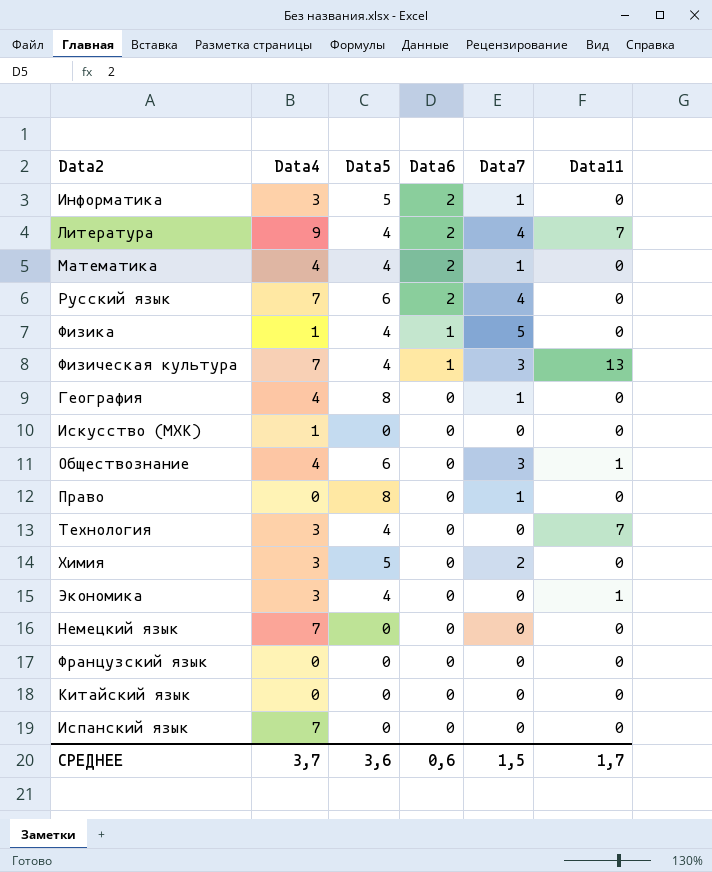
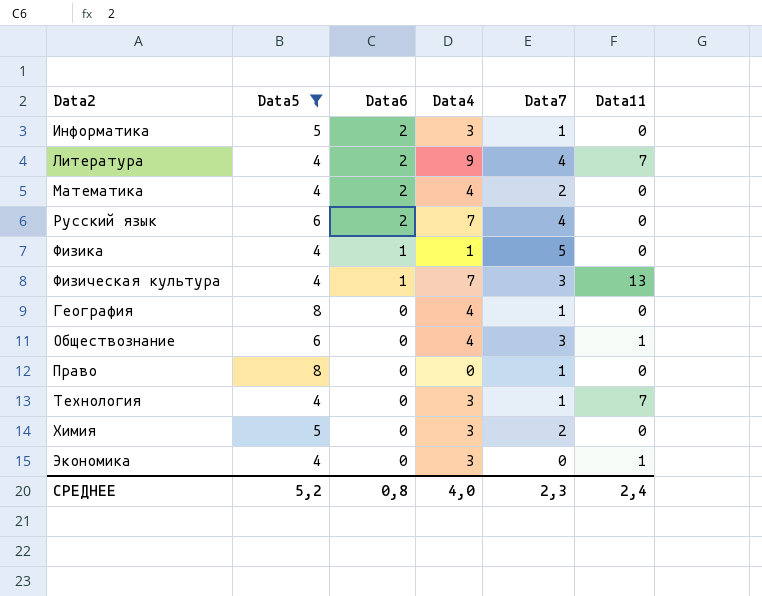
filter: none -> Data5 != 0
column Data4 | position: 2 -> 4
Математика | Data7: 1 -> 2
Технология | Data7: 0 -> 1
СРЕДНЕЕ | Data5: 3,6 -> 5,2
СРЕДНЕЕ | Data6: 0,6 -> 0,8
СРЕДНЕЕ | Data4: 3,7 -> 4,0
СРЕДНЕЕ | Data7: 1,5 -> 2,3
СРЕДНЕЕ | Data11: 1,7 -> 2,4

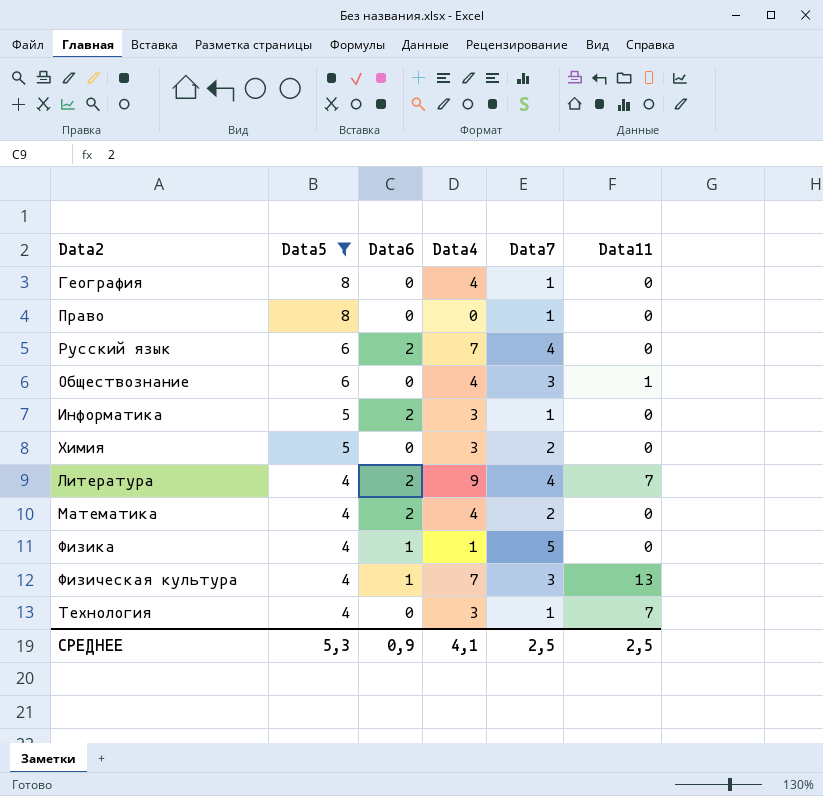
row order: Data6 descending -> Data5 descending
row Экономика: 4 | 0 | 3 | 0 | 1 -> none
СРЕДНЕЕ | Data5: 5,2 -> 5,3
СРЕДНЕЕ | Data6: 0,8 -> 0,9
СРЕДНЕЕ | Data4: 4,0 -> 4,1
СРЕДНЕЕ | Data7: 2,3 -> 2,5
СРЕДНЕЕ | Data11: 2,4 -> 2,5

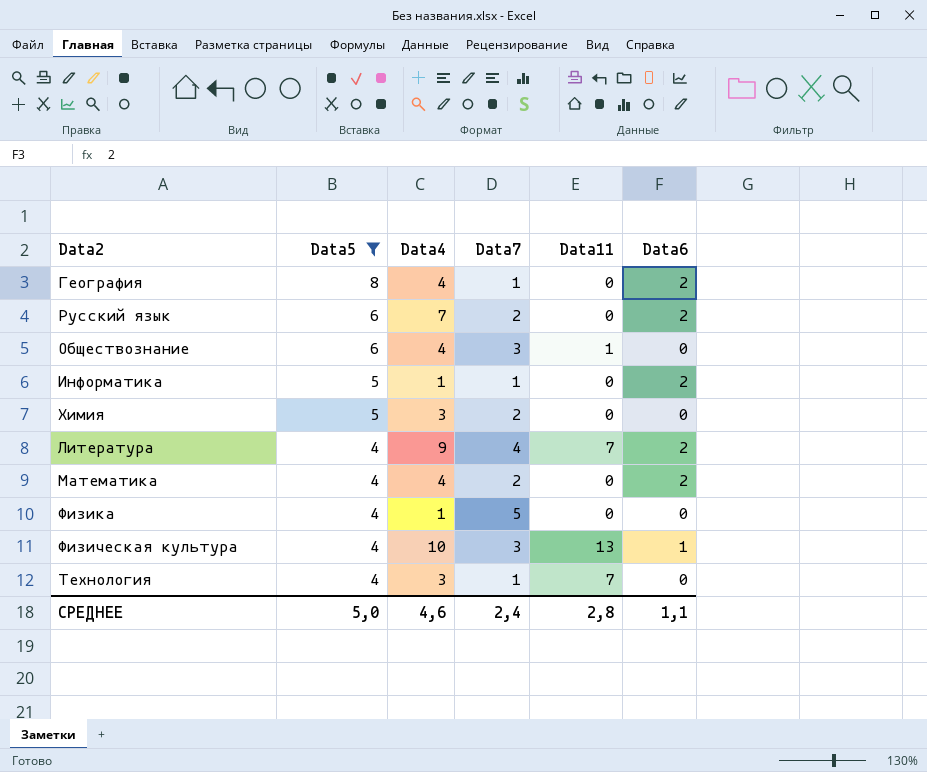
column Data6 | position: 3 -> 6
row Право: 8 | 0 | 0 | 1 | 0 -> none
География | Data6: 0 -> 2
Русский язык | Data7: 4 -> 2
Информатика | Data4: 3 -> 1
Физика | Data6: 1 -> 0
Физическая культура | Data4: 7 -> 10
СРЕДНЕЕ | Data5: 5,3 -> 5,0
СРЕДНЕЕ | Data4: 4,1 -> 4,6
СРЕДНЕЕ | Data7: 2,5 -> 2,4
СРЕДНЕЕ | Data11: 2,5 -> 2,8
СРЕДНЕЕ | Data6: 0,9 -> 1,1

